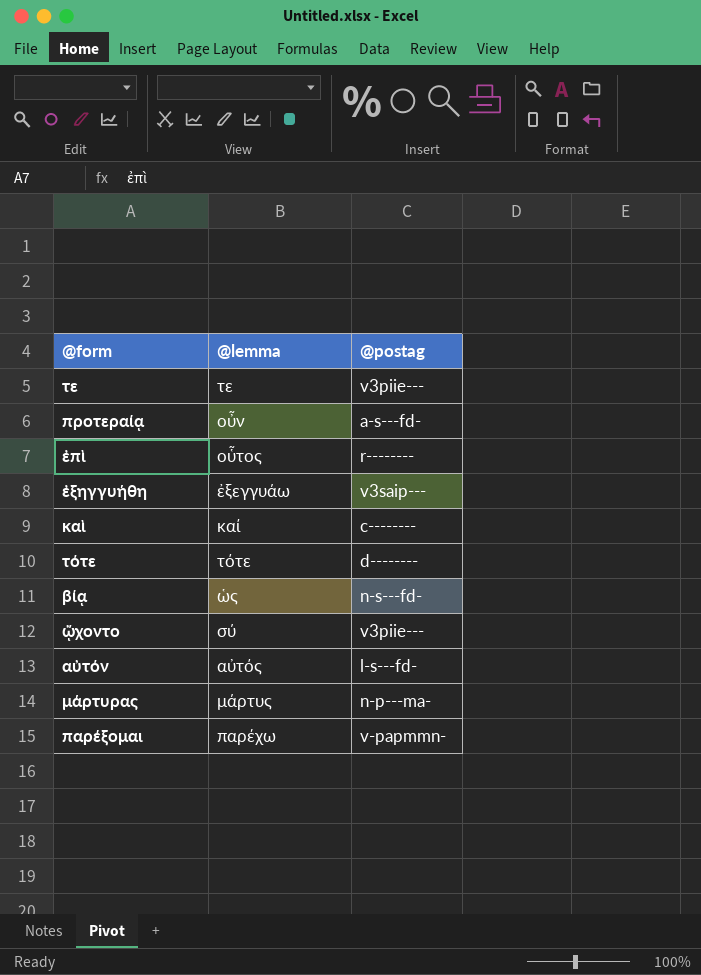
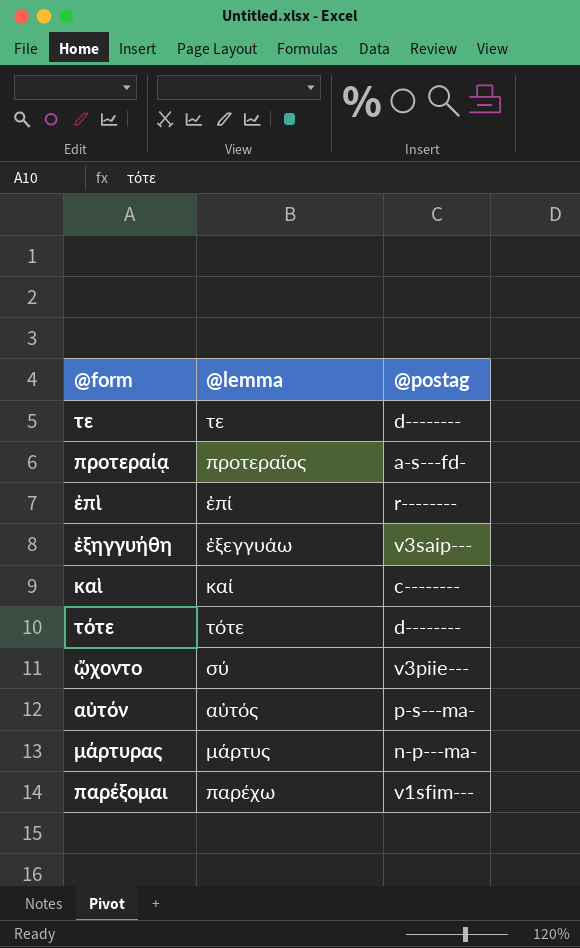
row βίᾳ: ὡς | n-s---fd- -> none
τε | @postag: v3piie--- -> d--------
προτεραίᾳ | @lemma: οὖν -> προτεραῖος
ἐπὶ | @lemma: οὗτος -> ἐπί
αὐτόν | @postag: l-s---fd- -> p-s---ma-
παρέξομαι | @postag: v-papmmn- -> v1sfim---

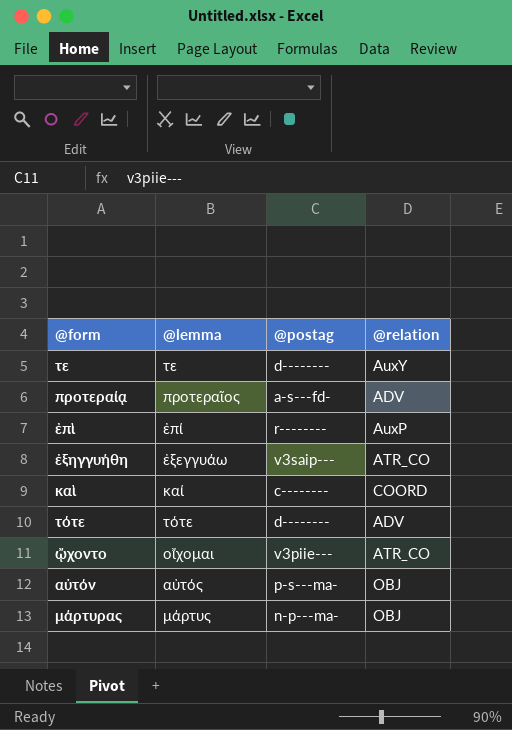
column @relation | position: none -> 4
row παρέξομαι: παρέχω | v1sfim--- -> none
ᾤχοντο | @lemma: σύ -> οἴχομαι

